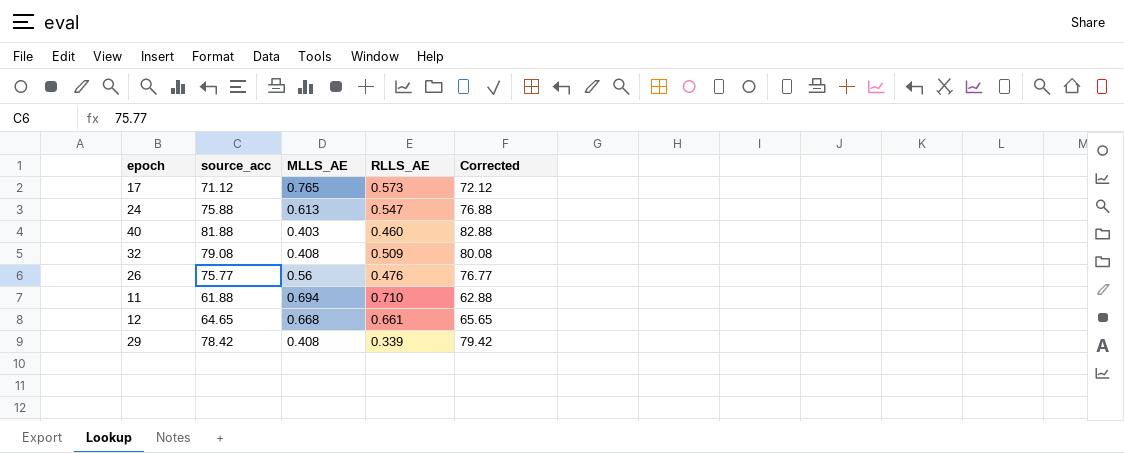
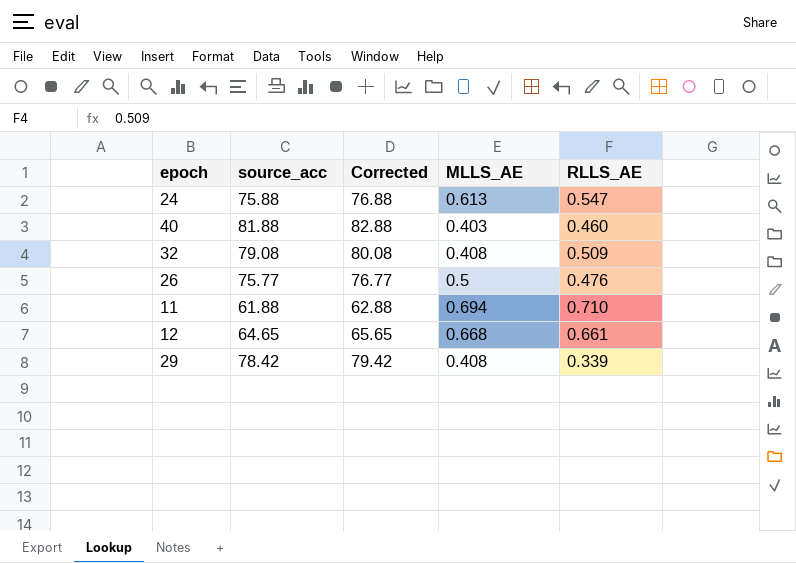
column Corrected | position: 5 -> 3
row 17: 71.12 | 0.765 | 0.573 | 72.12 -> none
26 | MLLS_AE: 0.56 -> 0.5

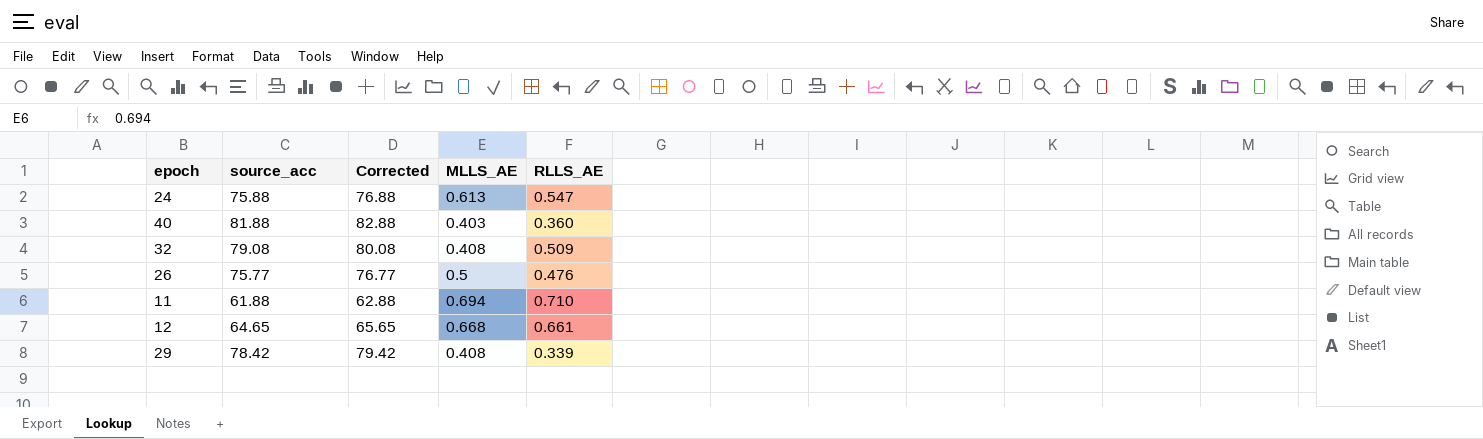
40 | RLLS_AE: 0.460 -> 0.360

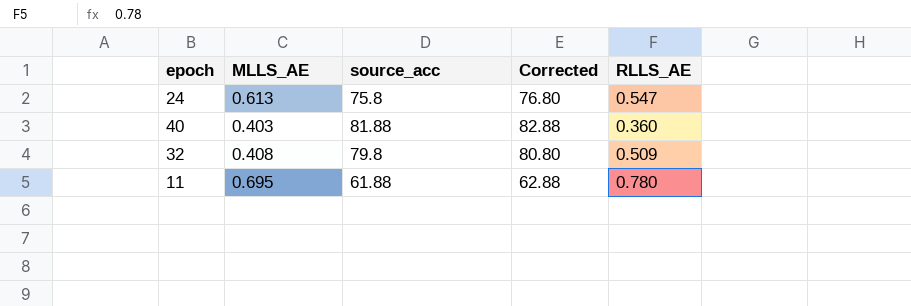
column MLLS_AE | position: 4 -> 2
row 26: 75.77 | 76.77 | 0.5 | 0.476 -> none
row 12: 64.65 | 65.65 | 0.668 | 0.661 -> none
row 29: 78.42 | 79.42 | 0.408 | 0.339 -> none
24 | source_acc: 75.88 -> 75.8
24 | Corrected: 76.88 -> 76.80
32 | source_acc: 79.08 -> 79.8
32 | Corrected: 80.08 -> 80.80
11 | MLLS_AE: 0.694 -> 0.695
11 | RLLS_AE: 0.710 -> 0.780

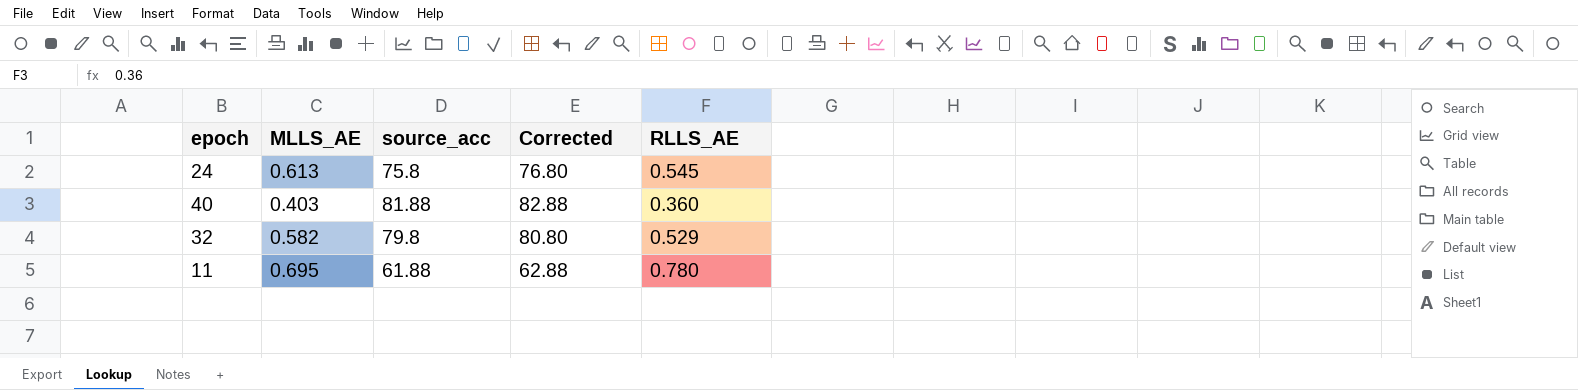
24 | RLLS_AE: 0.547 -> 0.545
32 | MLLS_AE: 0.408 -> 0.582
32 | RLLS_AE: 0.509 -> 0.529

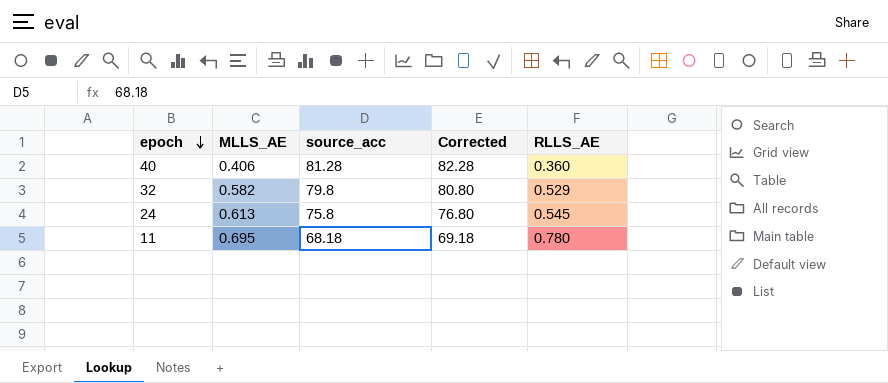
row order: none -> epoch descending
40 | MLLS_AE: 0.403 -> 0.406
40 | source_acc: 81.88 -> 81.28
40 | Corrected: 82.88 -> 82.28
11 | source_acc: 61.88 -> 68.18
11 | Corrected: 62.88 -> 69.18

